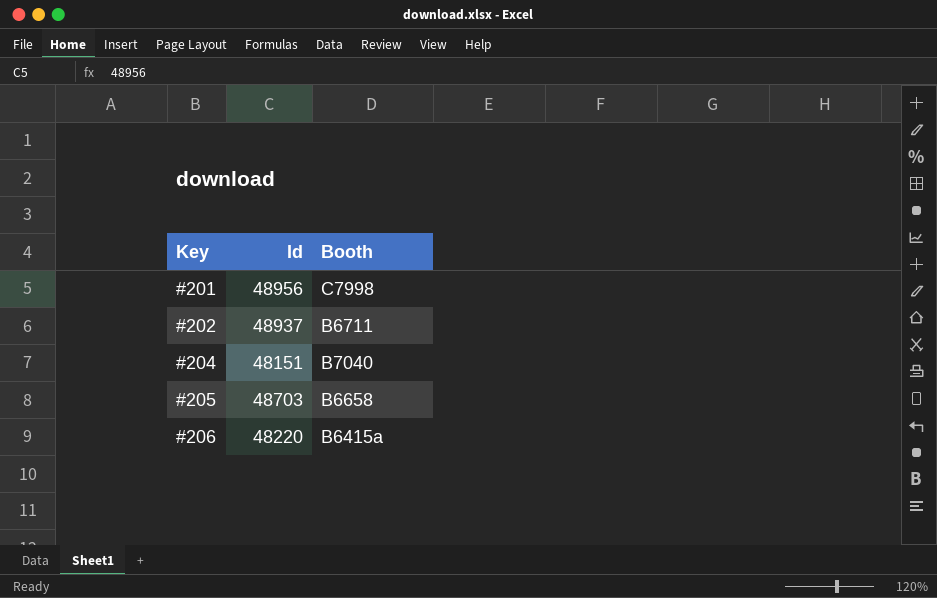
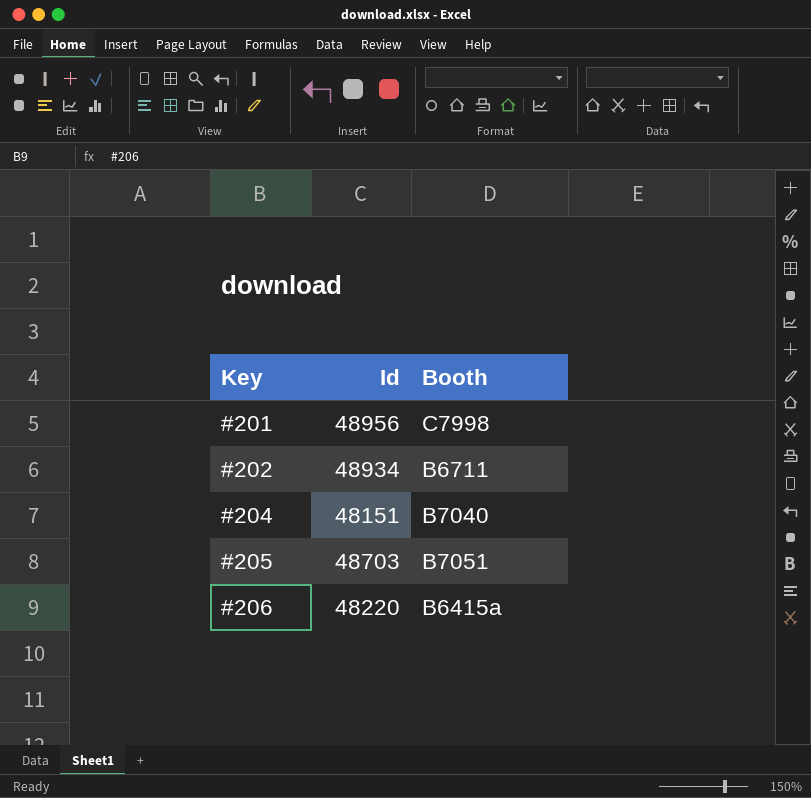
#202 | Id: 48937 -> 48934
#205 | Booth: B6658 -> B7051

